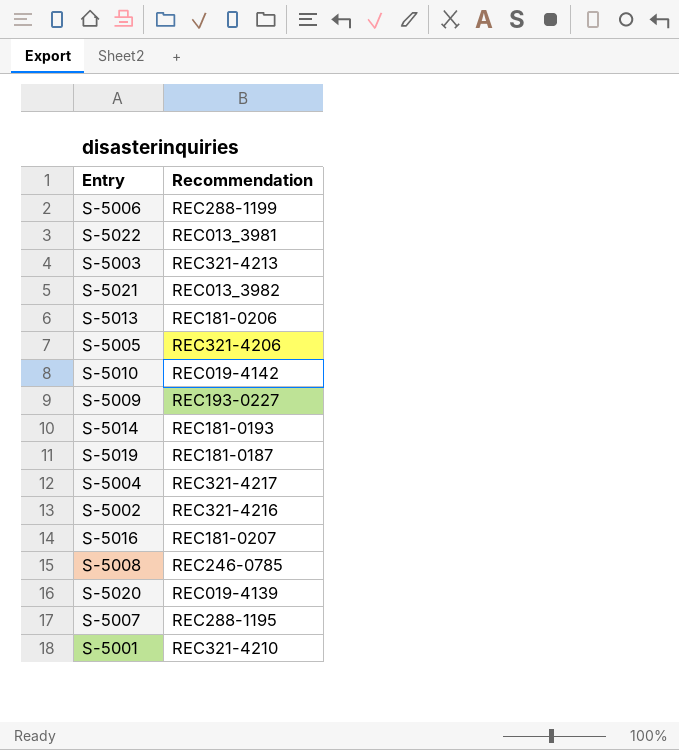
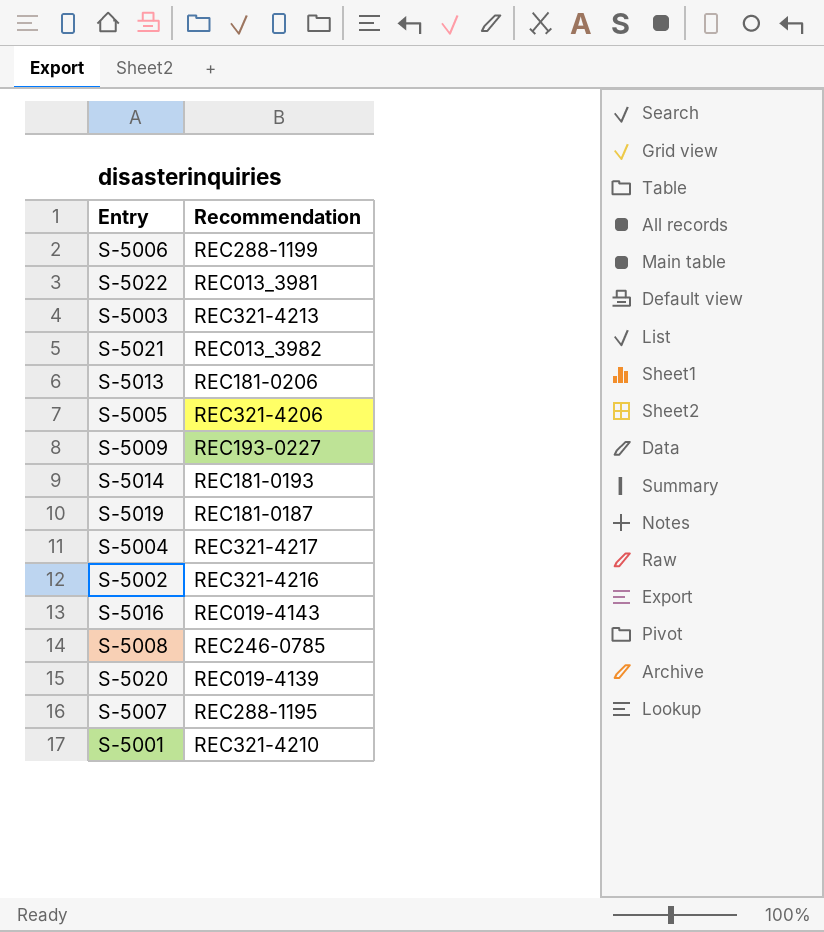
row S-5010: REC019-4142 -> none
S-5016 | Recommendation: REC181-0207 -> REC019-4143

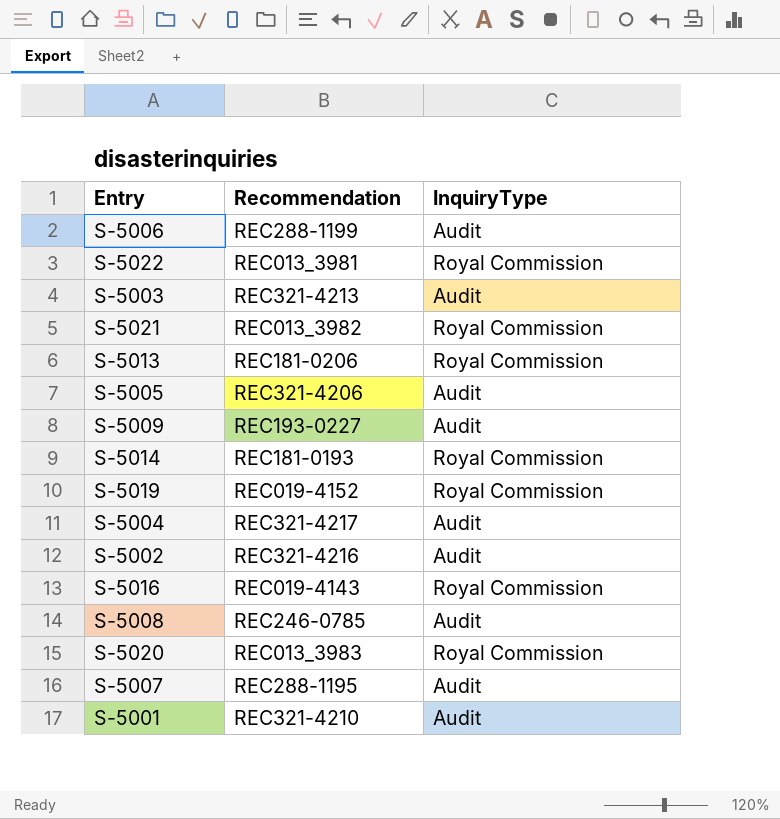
column InquiryType | position: none -> 3
S-5019 | Recommendation: REC181-0187 -> REC019-4152
S-5020 | Recommendation: REC019-4139 -> REC013_3983

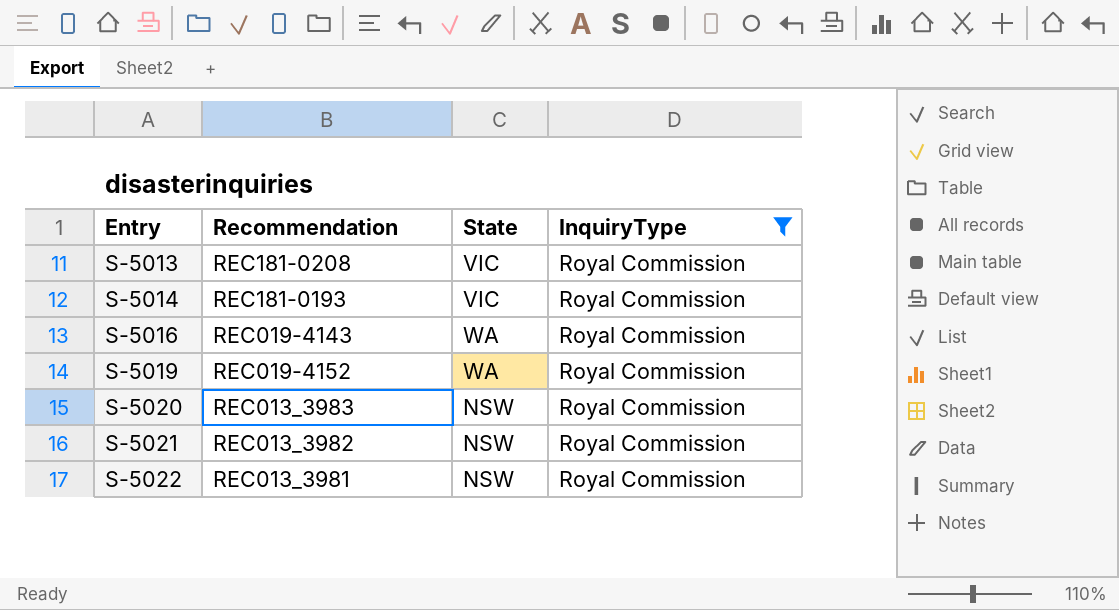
filter: none -> InquiryType = Royal Commission
row order: none -> Entry ascending
column State | position: none -> 3
S-5013 | Recommendation: REC181-0206 -> REC181-0208

